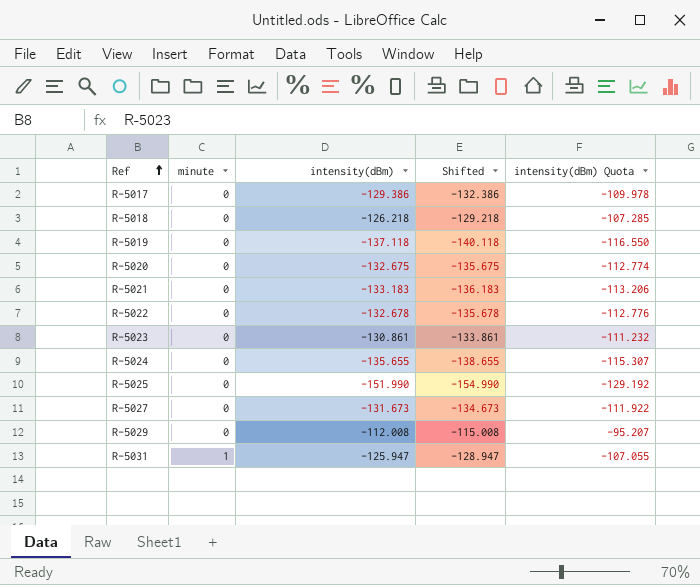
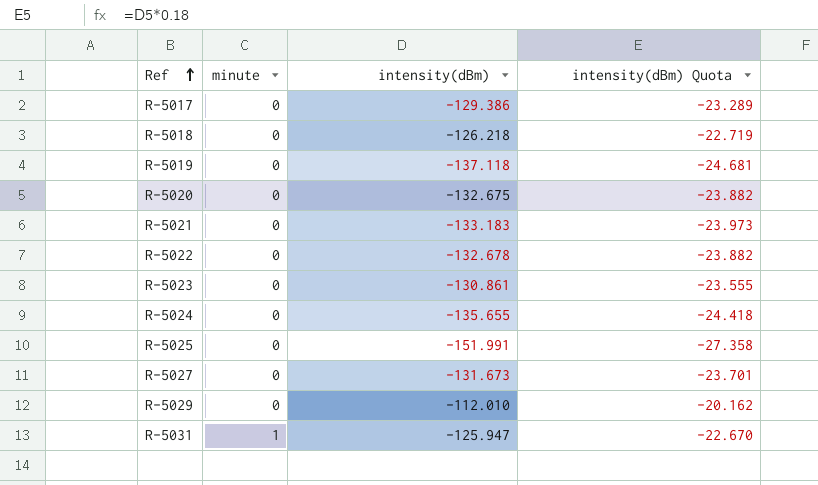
column Shifted | formula: [intensity(dBm)] - 3 -> none
column intensity(dBm) Quota | formula: [intensity(dBm)] * 0.85 -> [intensity(dBm)] * 0.18
R-5025 | intensity(dBm): -151.990 -> -151.991
R-5029 | intensity(dBm): -112.008 -> -112.010

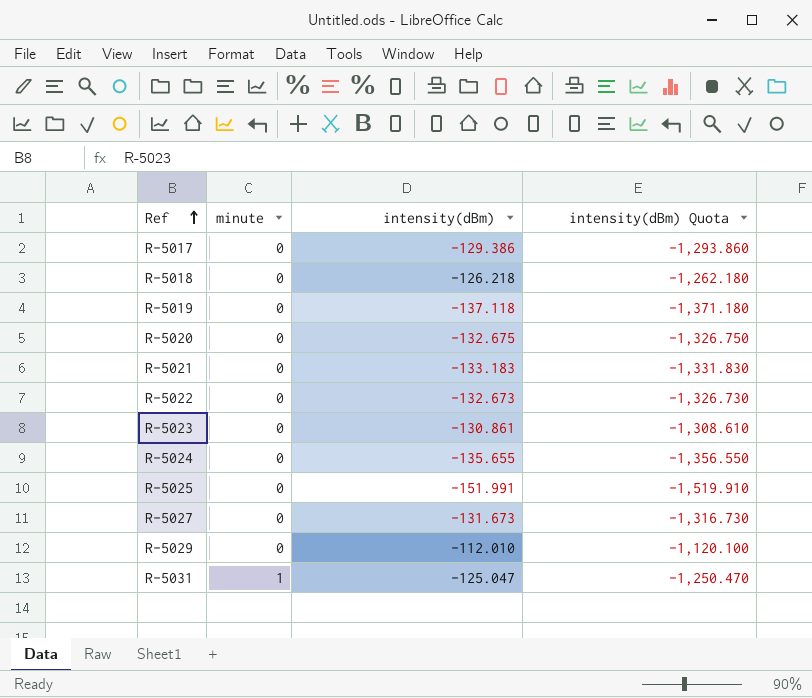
column intensity(dBm) Quota | formula: [intensity(dBm)] * 0.18 -> [intensity(dBm)] * 10
R-5022 | intensity(dBm): -132.678 -> -132.673
R-5031 | intensity(dBm): -125.947 -> -125.047

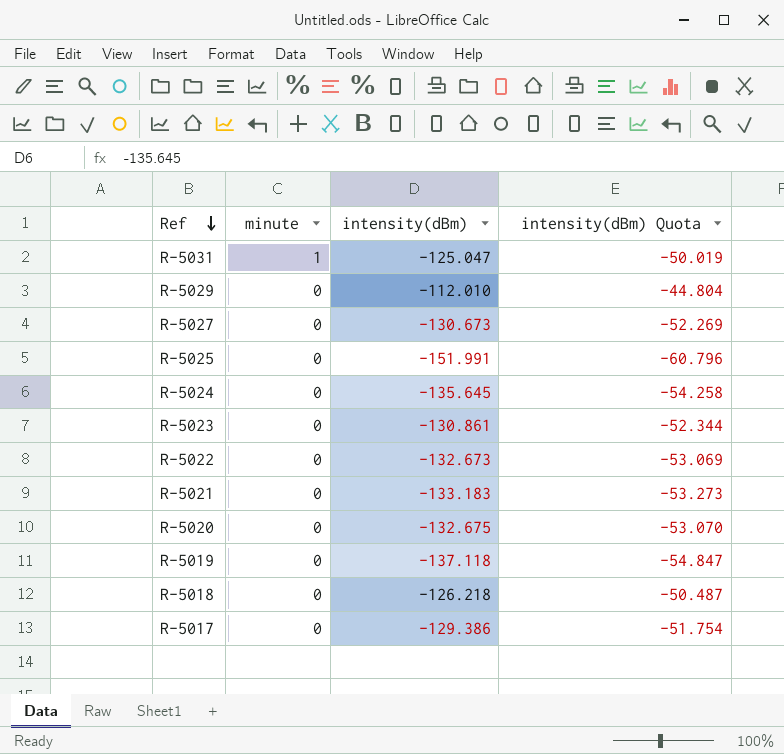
row order: Ref ascending -> Ref descending
column intensity(dBm) Quota | formula: [intensity(dBm)] * 10 -> [intensity(dBm)] * 0.4
R-5027 | intensity(dBm): -131.673 -> -130.673
R-5024 | intensity(dBm): -135.655 -> -135.645

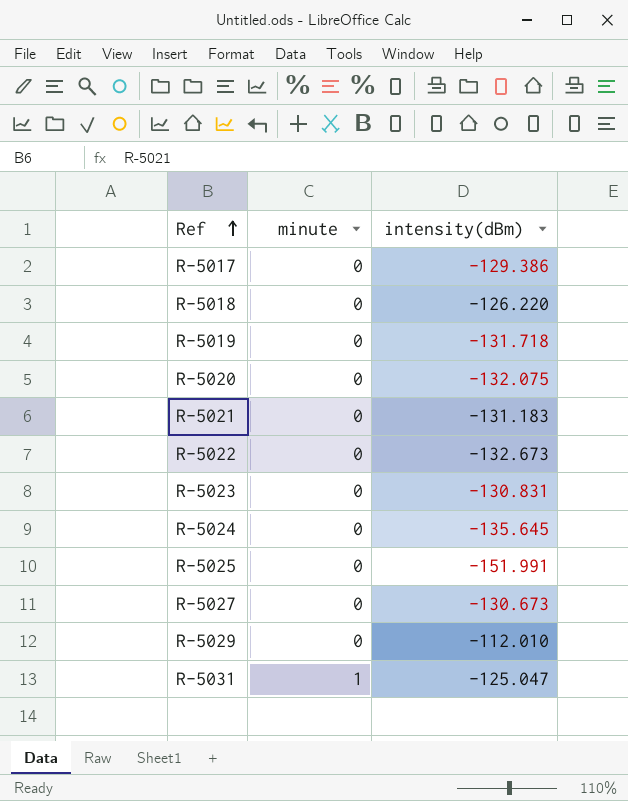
row order: Ref descending -> Ref ascending
column intensity(dBm) Quota | formula: [intensity(dBm)] * 0.4 -> none
R-5018 | intensity(dBm): -126.218 -> -126.220
R-5019 | intensity(dBm): -137.118 -> -131.718
R-5020 | intensity(dBm): -132.675 -> -132.075
R-5021 | intensity(dBm): -133.183 -> -131.183
R-5023 | intensity(dBm): -130.861 -> -130.831

